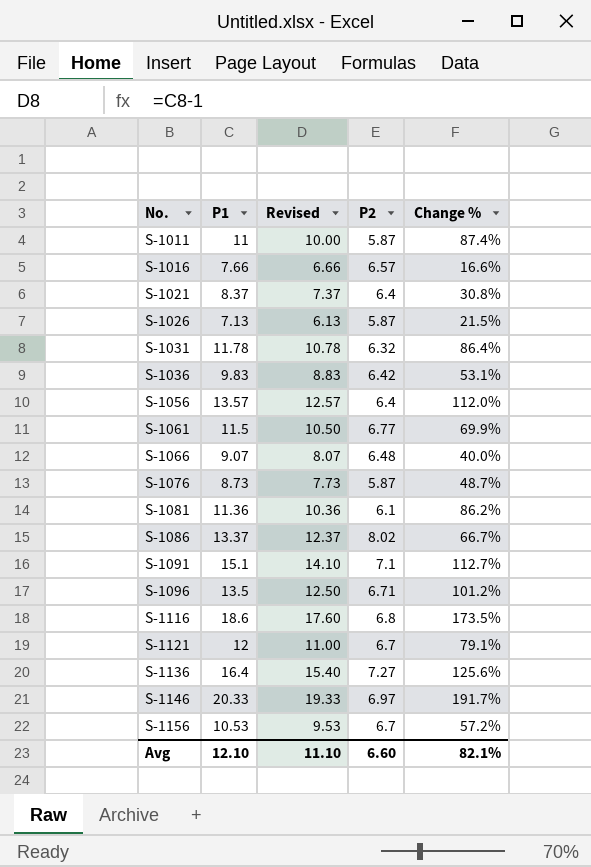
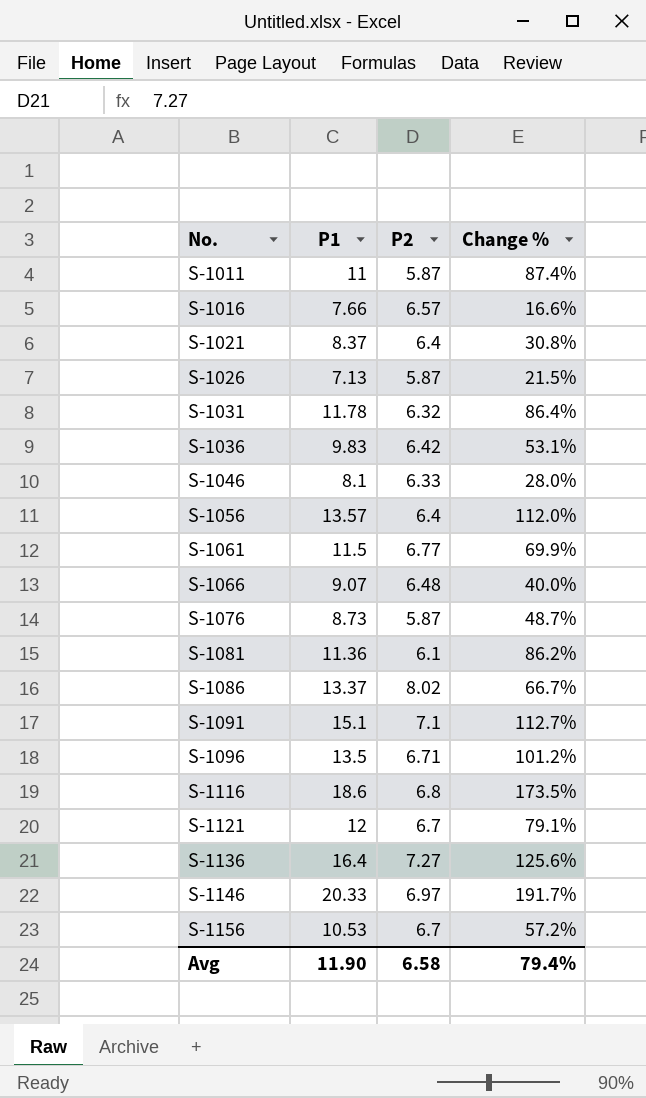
column Revised | formula: [P1] - 1 -> none
row S-1046: none -> 8.1 | 6.33 | 28.0%
Avg | P1: 12.10 -> 11.90
Avg | P2: 6.60 -> 6.58
Avg | Change %: 82.1% -> 79.4%

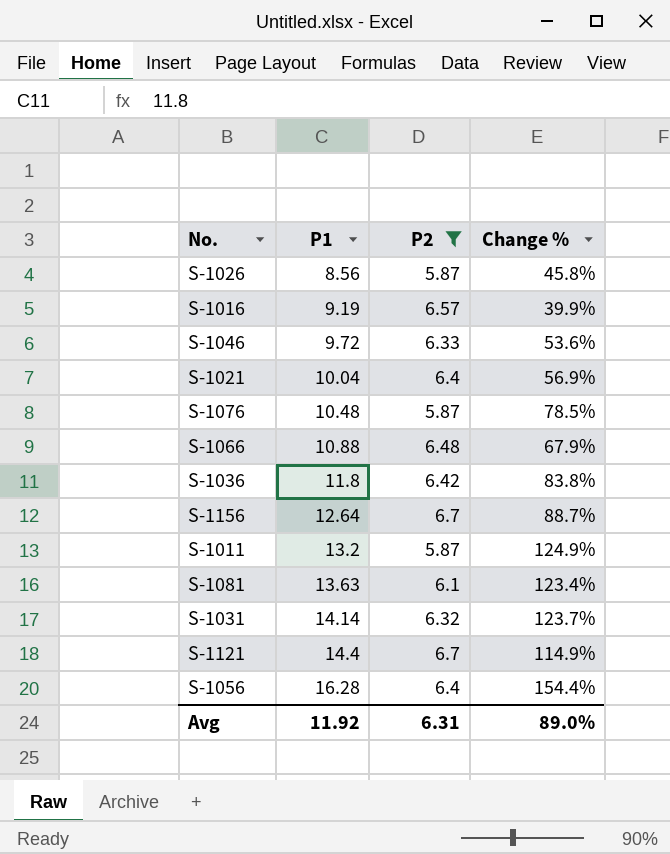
filter: none -> P2 <= 6.7
row order: No. ascending -> P1 ascending
S-1026 | P1: 7.13 -> 8.56
S-1026 | Change %: 21.5% -> 45.8%
S-1016 | P1: 7.66 -> 9.19
S-1016 | Change %: 16.6% -> 39.9%
S-1046 | P1: 8.1 -> 9.72
S-1046 | Change %: 28.0% -> 53.6%
S-1021 | P1: 8.37 -> 10.04
S-1021 | Change %: 30.8% -> 56.9%
S-1076 | P1: 8.73 -> 10.48
S-1076 | Change %: 48.7% -> 78.5%
S-1066 | P1: 9.07 -> 10.88
S-1066 | Change %: 40.0% -> 67.9%
S-1036 | P1: 9.83 -> 11.8
S-1036 | Change %: 53.1% -> 83.8%
S-1156 | P1: 10.53 -> 12.64
S-1156 | Change %: 57.2% -> 88.7%
S-1011 | P1: 11 -> 13.2
S-1011 | Change %: 87.4% -> 124.9%
S-1081 | P1: 11.36 -> 13.63
S-1081 | Change %: 86.2% -> 123.4%
S-1031 | P1: 11.78 -> 14.14
S-1031 | Change %: 86.4% -> 123.7%
S-1121 | P1: 12 -> 14.4
S-1121 | Change %: 79.1% -> 114.9%
S-1056 | P1: 13.57 -> 16.28
S-1056 | Change %: 112.0% -> 154.4%
Avg | P1: 11.90 -> 11.92
Avg | P2: 6.58 -> 6.31
Avg | Change %: 79.4% -> 89.0%

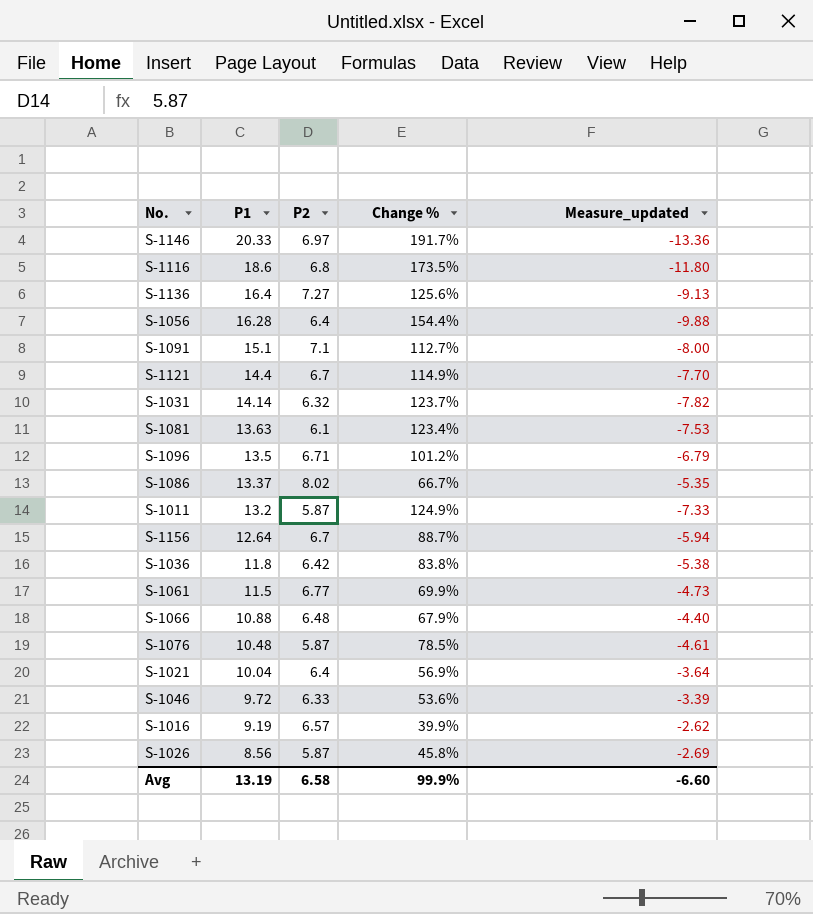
filter: P2 <= 6.7 -> none
row order: P1 ascending -> P1 descending
column Measure_updated | formula: none -> [P2] - [P1]
Avg | P1: 11.92 -> 13.19
Avg | P2: 6.31 -> 6.58
Avg | Change %: 89.0% -> 99.9%

